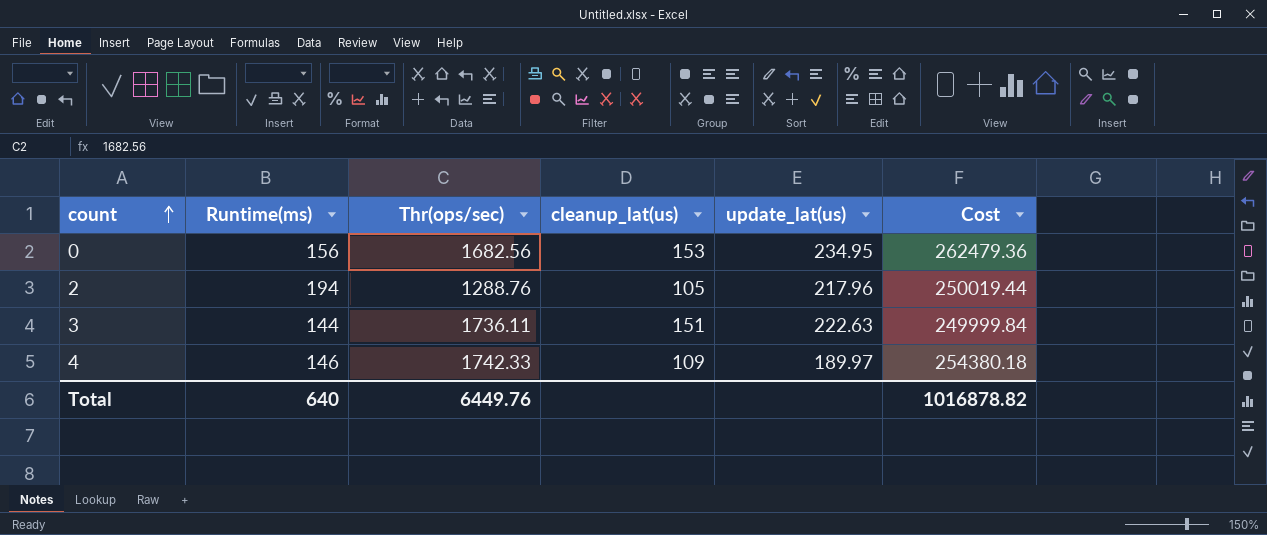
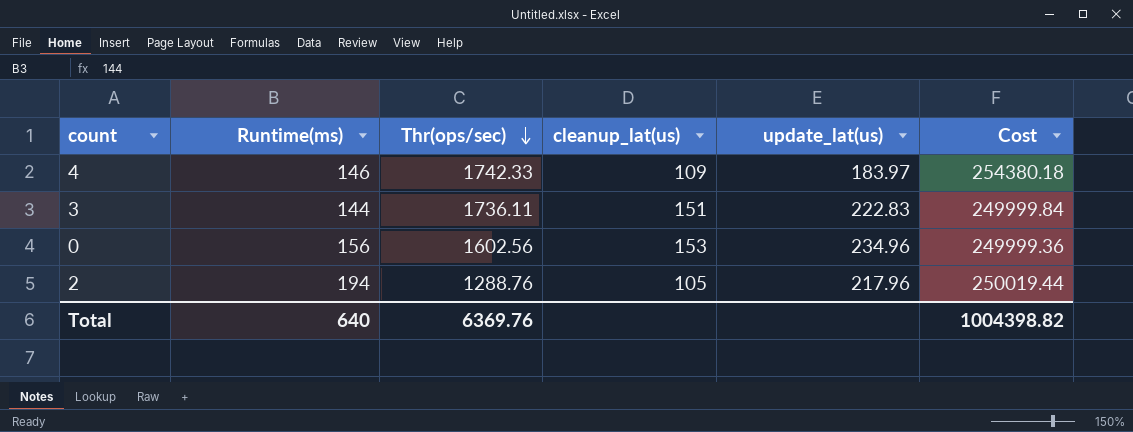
row order: count ascending -> Thr(ops/sec) descending
4 | update_lat(us): 189.97 -> 183.97
3 | update_lat(us): 222.63 -> 222.83
0 | Thr(ops/sec): 1682.56 -> 1602.56
0 | update_lat(us): 234.95 -> 234.96
0 | Cost: 262479.36 -> 249999.36
Total | Thr(ops/sec): 6449.76 -> 6369.76
Total | Cost: 1016878.82 -> 1004398.82

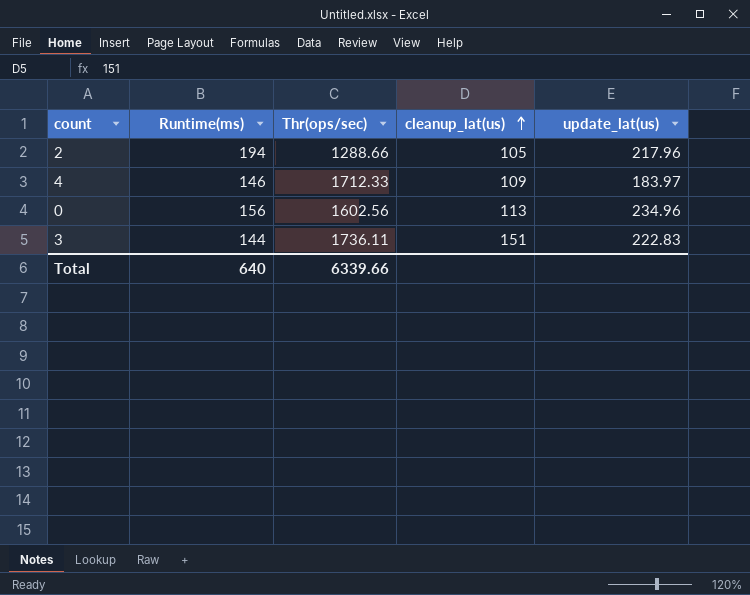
row order: Thr(ops/sec) descending -> cleanup_lat(us) ascending
column Cost | formula: [Runtime(ms)] * [Thr(ops/sec)] -> none
2 | Thr(ops/sec): 1288.76 -> 1288.66
4 | Thr(ops/sec): 1742.33 -> 1712.33
0 | cleanup_lat(us): 153 -> 113
Total | Thr(ops/sec): 6369.76 -> 6339.66

